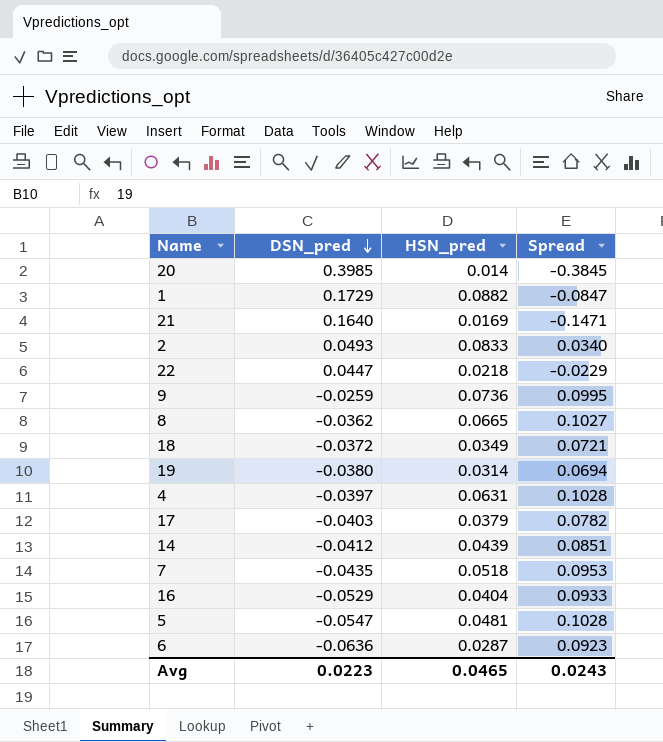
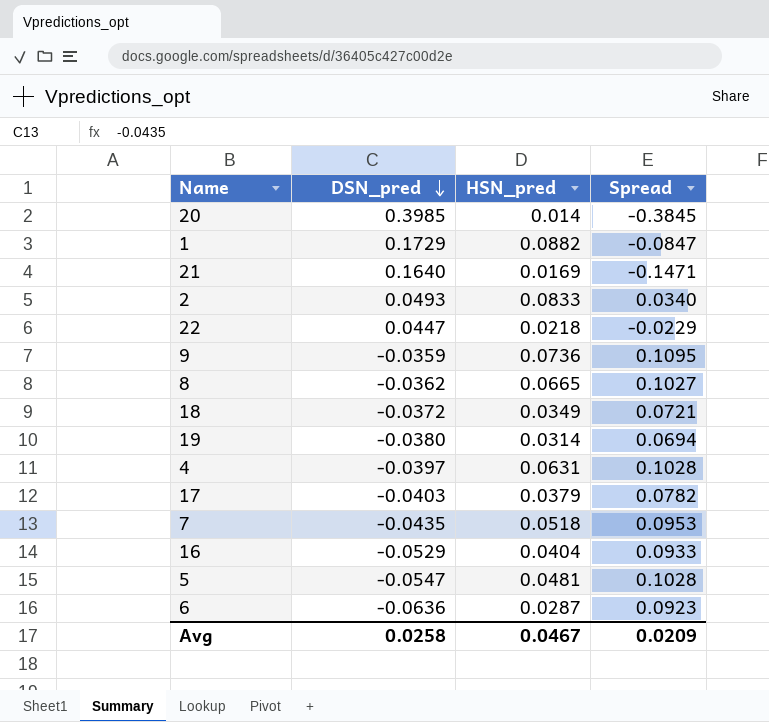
row 14: -0.0412 | 0.0439 | 0.0851 -> none
9 | DSN_pred: -0.0259 -> -0.0359
9 | Spread: 0.0995 -> 0.1095
Avg | DSN_pred: 0.0223 -> 0.0258
Avg | HSN_pred: 0.0465 -> 0.0467
Avg | Spread: 0.0243 -> 0.0209

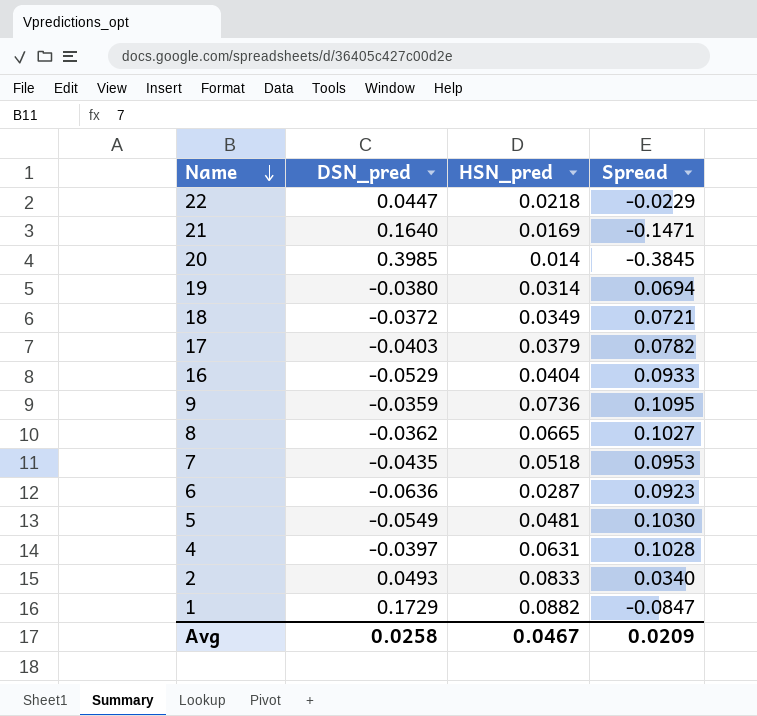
row order: DSN_pred descending -> Name descending
5 | DSN_pred: -0.0547 -> -0.0549
5 | Spread: 0.1028 -> 0.1030

